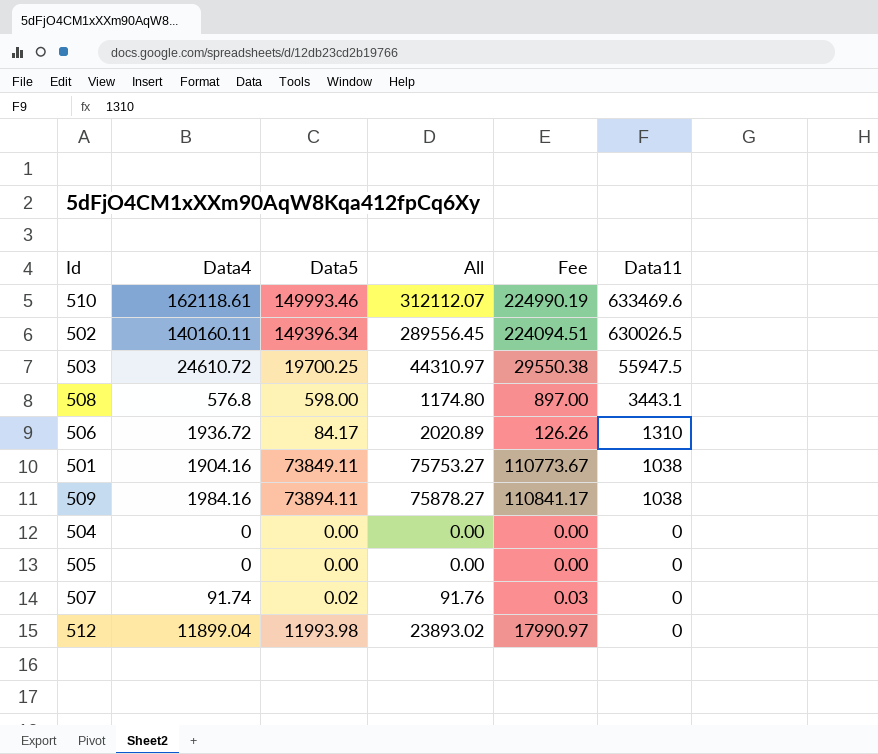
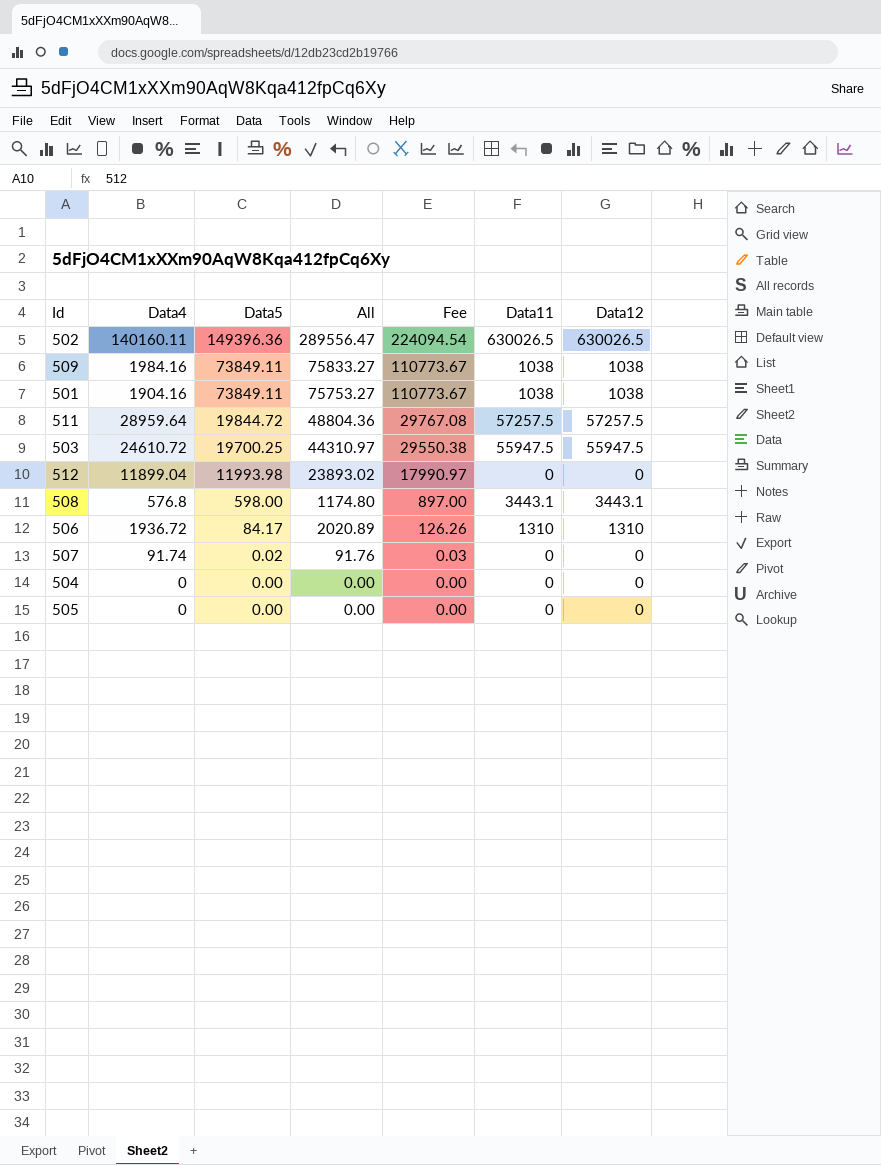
row order: Data11 descending -> Data5 descending
column Data12 | position: none -> 7
row 510: 162118.61 | 149993.46 | 312112.07 | 224990.19 | 633469.6 -> none
502 | Data5: 149396.34 -> 149396.36
502 | All: 289556.45 -> 289556.47
502 | Fee: 224094.51 -> 224094.54
509 | Data5: 73894.11 -> 73849.11
509 | All: 75878.27 -> 75833.27
509 | Fee: 110841.17 -> 110773.67
row 511: none -> 28959.64 | 19844.72 | 48804.36 | 29767.08 | 57257.5 | 57257.5

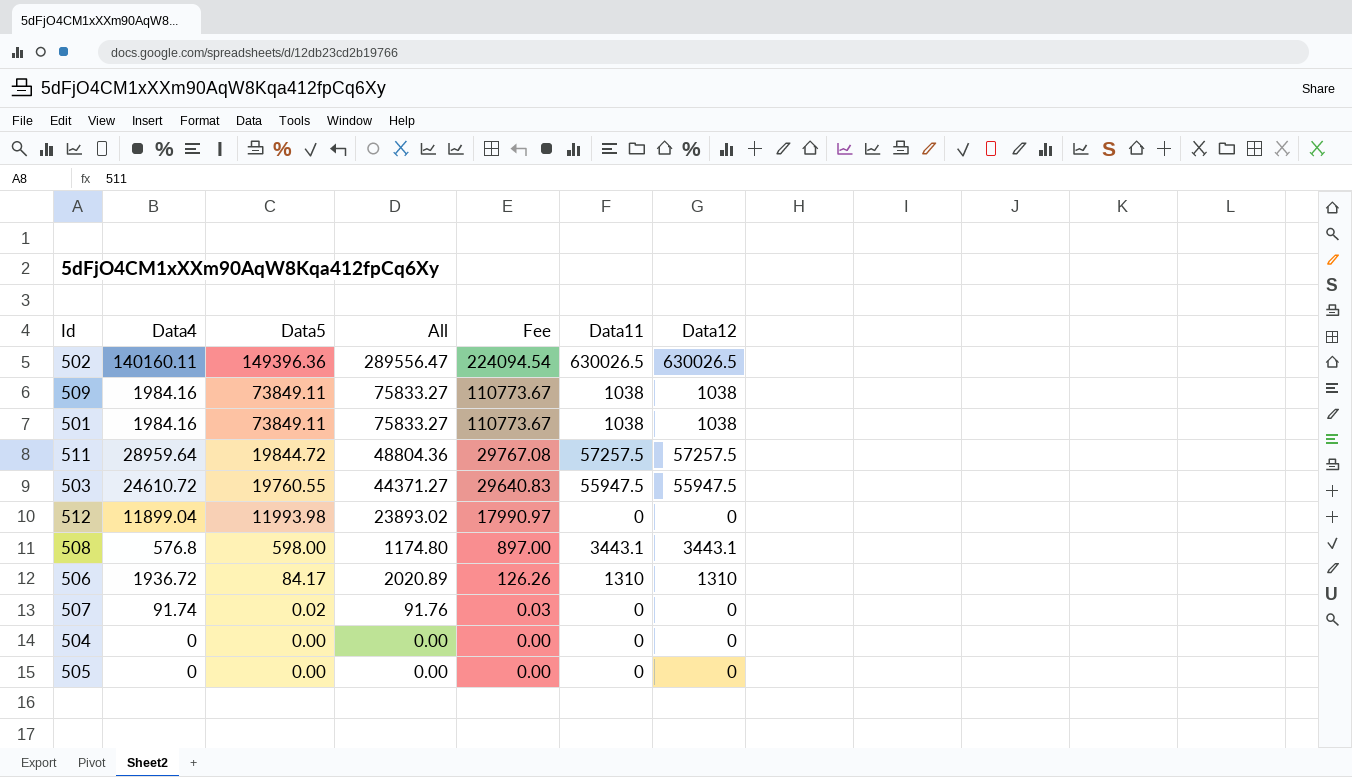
501 | Data4: 1904.16 -> 1984.16
501 | All: 75753.27 -> 75833.27
503 | Data5: 19700.25 -> 19760.55
503 | All: 44310.97 -> 44371.27
503 | Fee: 29550.38 -> 29640.83

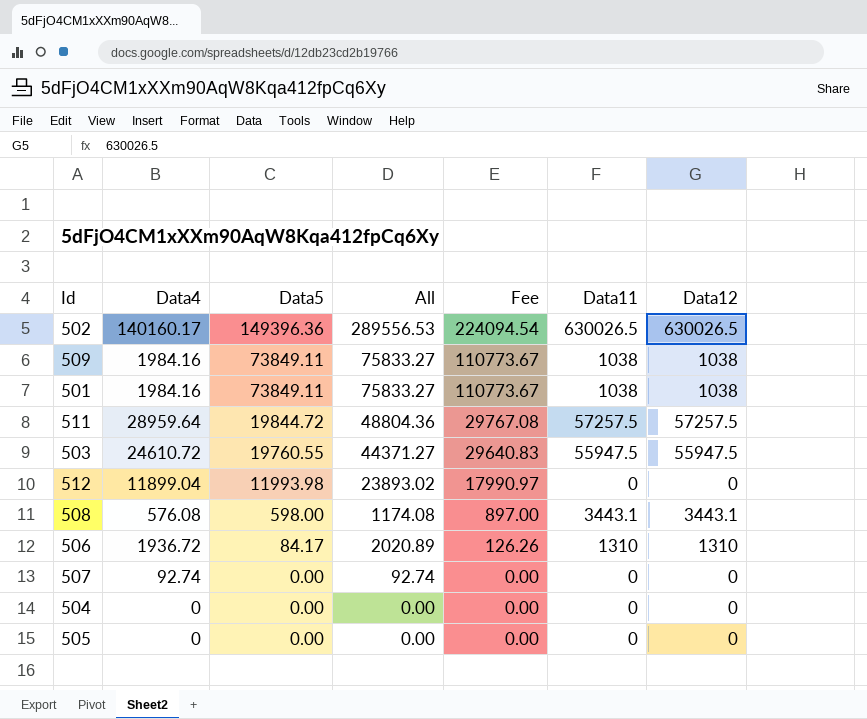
502 | Data4: 140160.11 -> 140160.17
502 | All: 289556.47 -> 289556.53
508 | Data4: 576.8 -> 576.08
508 | All: 1174.80 -> 1174.08
507 | Data4: 91.74 -> 92.74
507 | Data5: 0.02 -> 0.00
507 | All: 91.76 -> 92.74
507 | Fee: 0.03 -> 0.00

